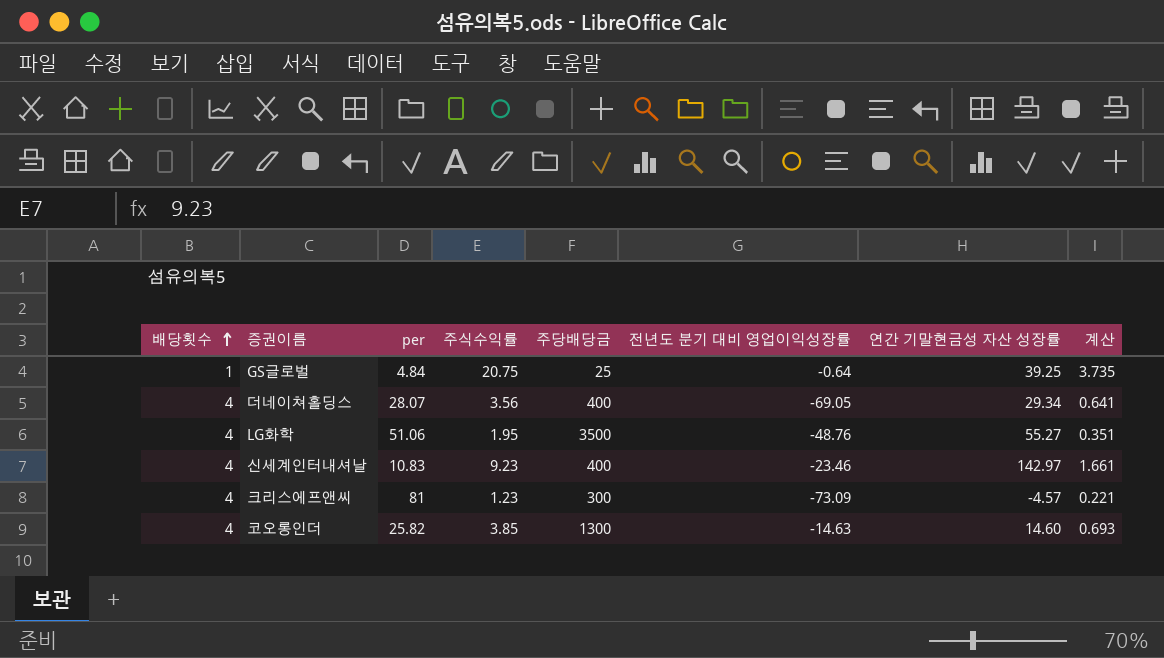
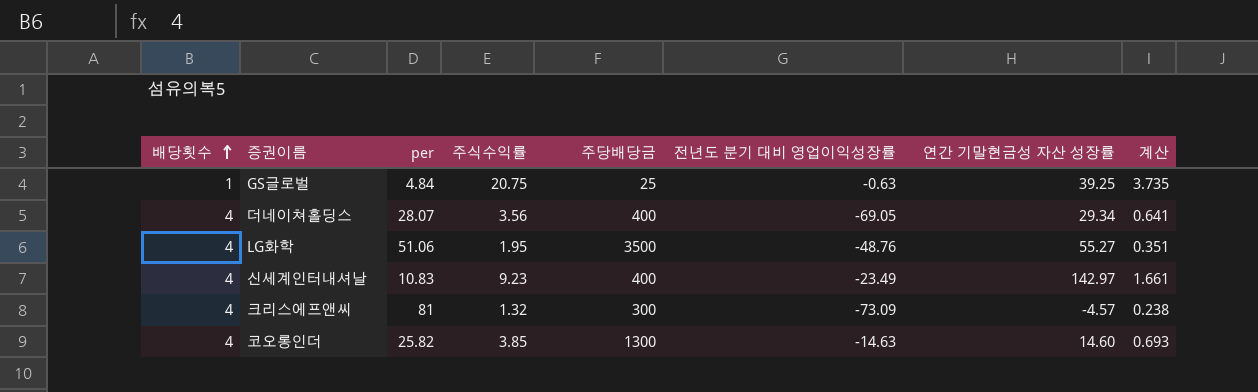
GS글로벌 | 전년도 분기 대비 영업이익성장률: -0.64 -> -0.63
신세계인터내셔날 | 전년도 분기 대비 영업이익성장률: -23.46 -> -23.49
크리스에프앤씨 | 주식수익률: 1.23 -> 1.32
크리스에프앤씨 | 계산: 0.221 -> 0.238

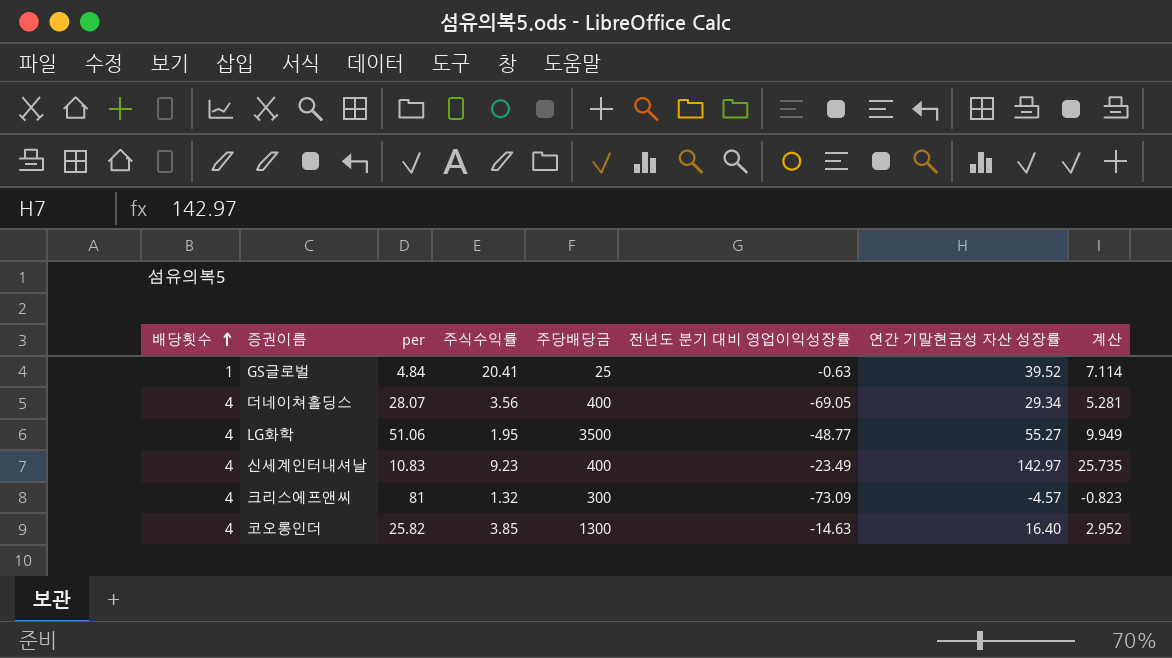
column 계산 | formula: [주식수익률] * 0.18 -> [연간 기말현금성 자산 성장률] * 0.18
GS글로벌 | 주식수익률: 20.75 -> 20.41
GS글로벌 | 연간 기말현금성 자산 성장률: 39.25 -> 39.52
LG화학 | 전년도 분기 대비 영업이익성장률: -48.76 -> -48.77
코오롱인더 | 연간 기말현금성 자산 성장률: 14.60 -> 16.40

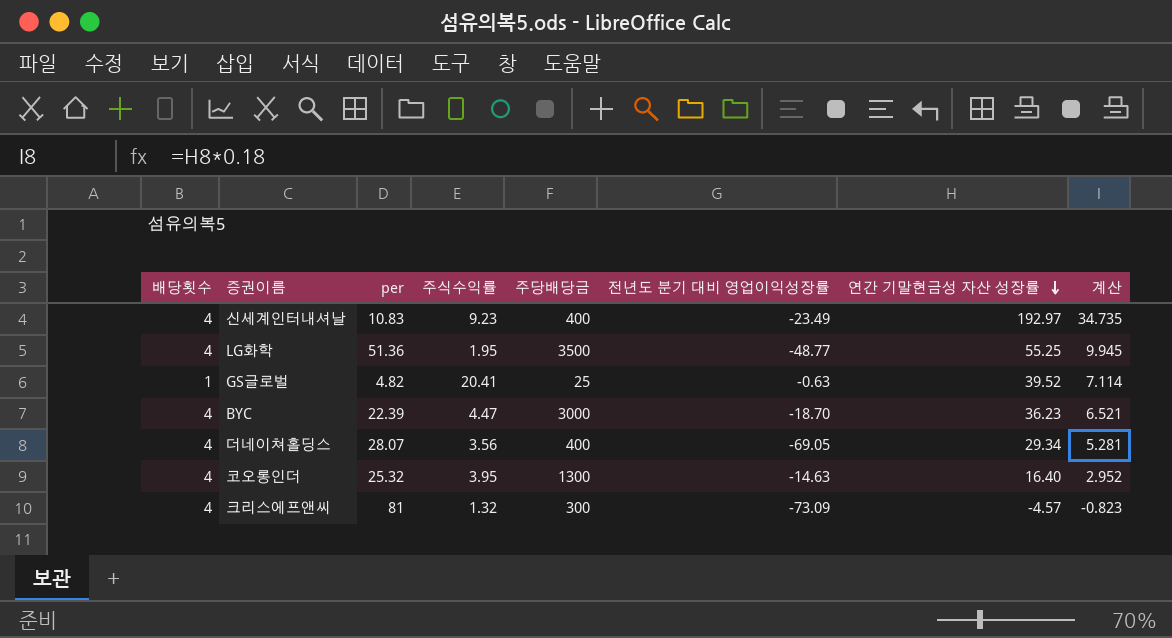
row order: 배당횟수 ascending -> 연간 기말현금성 자산 성장률 descending
신세계인터내셔날 | 연간 기말현금성 자산 성장률: 142.97 -> 192.97
신세계인터내셔날 | 계산: 25.735 -> 34.735
LG화학 | per: 51.06 -> 51.36
LG화학 | 연간 기말현금성 자산 성장률: 55.27 -> 55.25
LG화학 | 계산: 9.949 -> 9.945
GS글로벌 | per: 4.84 -> 4.82
row BYC: none -> 4 | 22.39 | 4.47 | 3000 | -18.70 | 36.23 | 6.521
코오롱인더 | per: 25.82 -> 25.32
코오롱인더 | 주식수익률: 3.85 -> 3.95

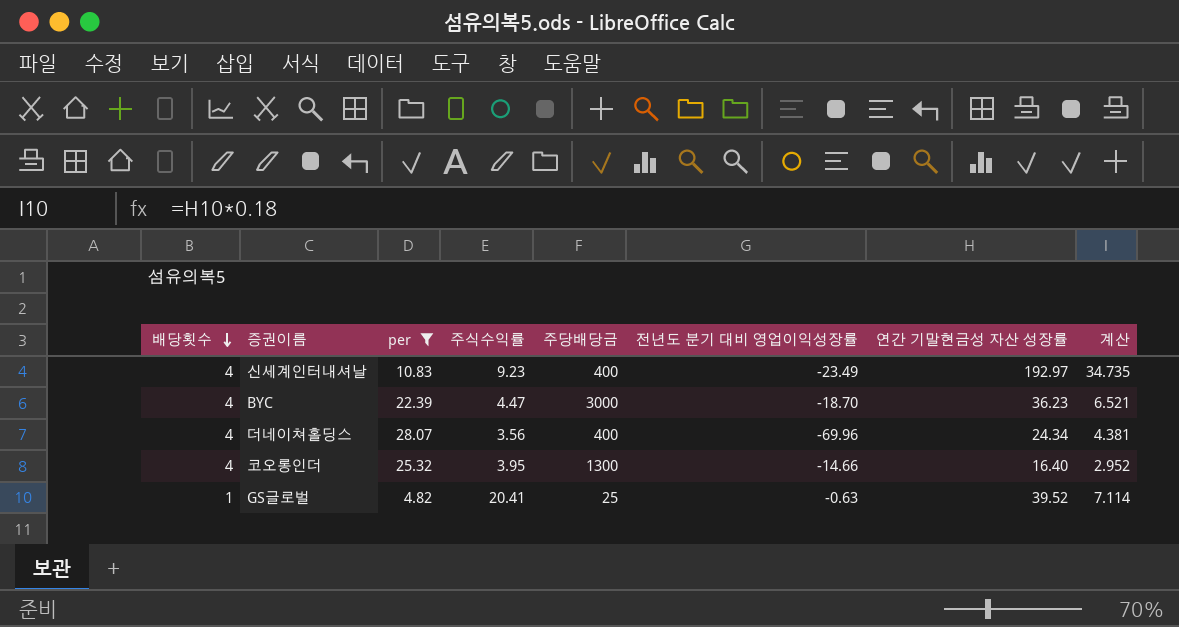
filter: none -> per <= 28.07
row order: 연간 기말현금성 자산 성장률 descending -> 배당횟수 descending
더네이쳐홀딩스 | 전년도 분기 대비 영업이익성장률: -69.05 -> -69.96
더네이쳐홀딩스 | 연간 기말현금성 자산 성장률: 29.34 -> 24.34
더네이쳐홀딩스 | 계산: 5.281 -> 4.381
코오롱인더 | 전년도 분기 대비 영업이익성장률: -14.63 -> -14.66

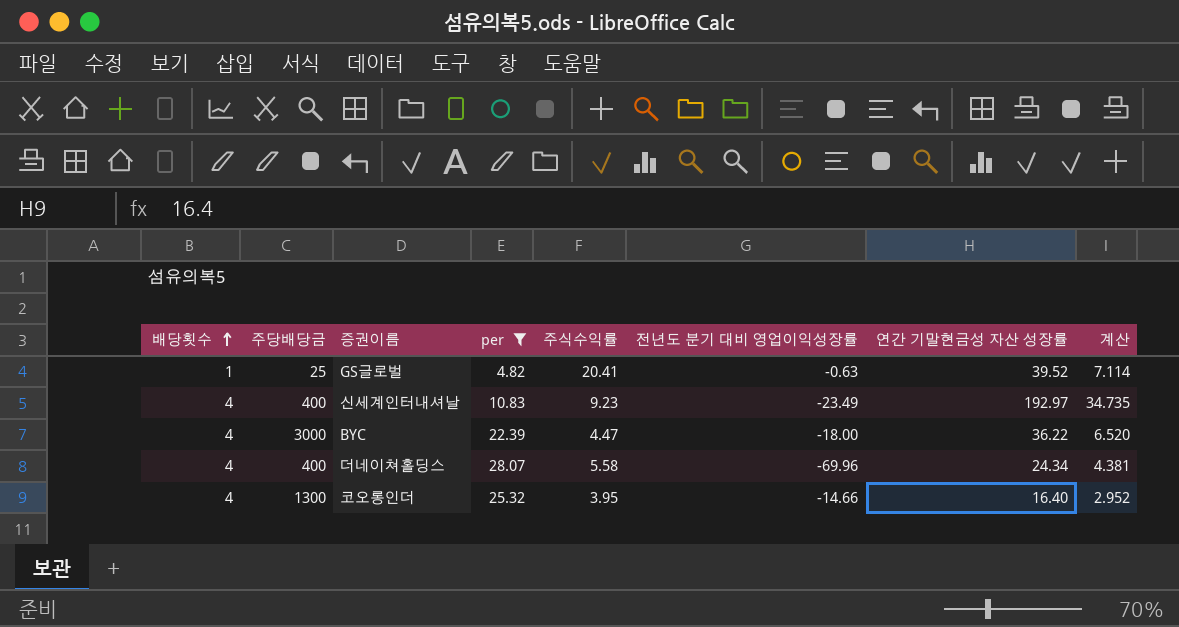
row order: 배당횟수 descending -> 배당횟수 ascending
column 주당배당금 | position: 5 -> 2
BYC | 전년도 분기 대비 영업이익성장률: -18.70 -> -18.00
BYC | 연간 기말현금성 자산 성장률: 36.23 -> 36.22
BYC | 계산: 6.521 -> 6.520
더네이쳐홀딩스 | 주식수익률: 3.56 -> 5.58

